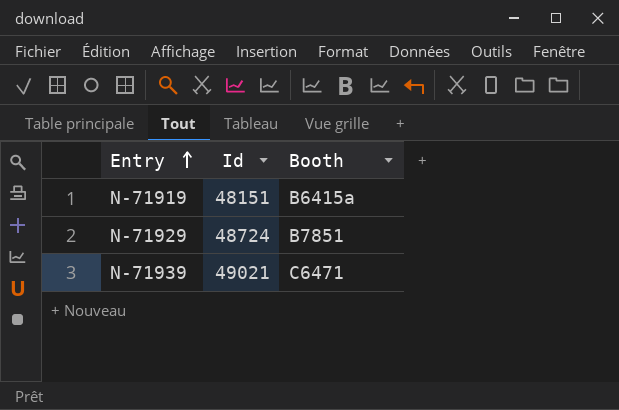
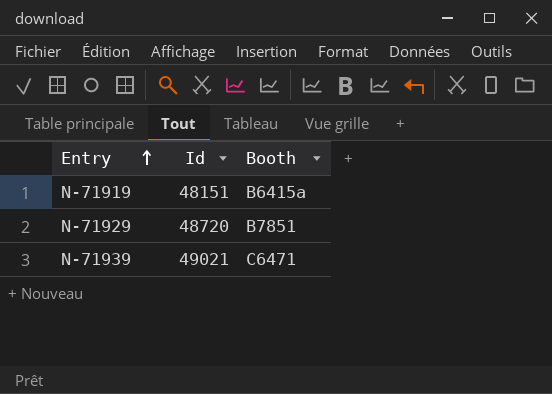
N-71929 | Id: 48724 -> 48720

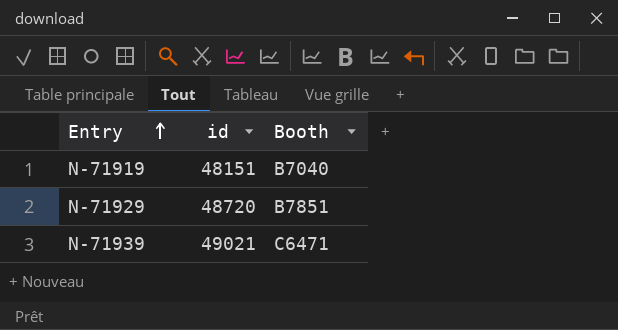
column name: Id -> id
N-71919 | Booth: B6415a -> B7040

